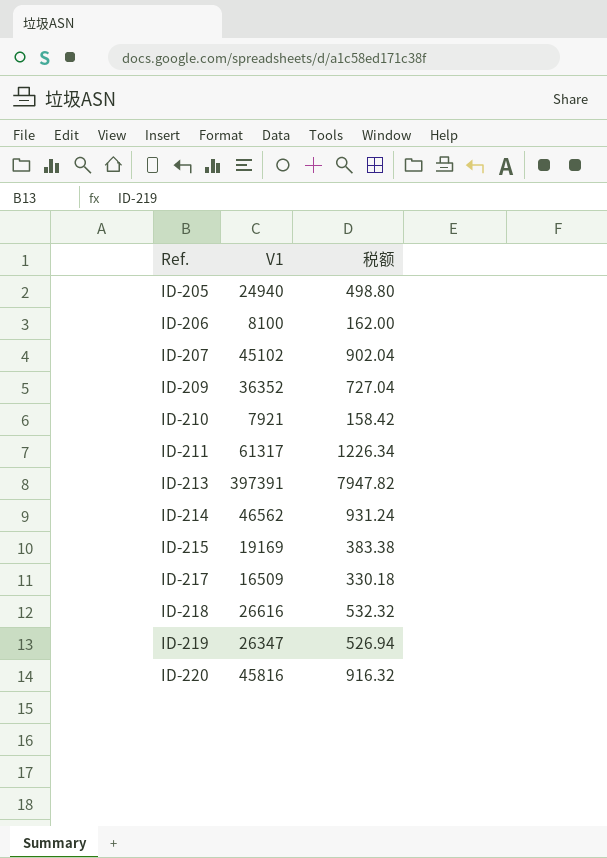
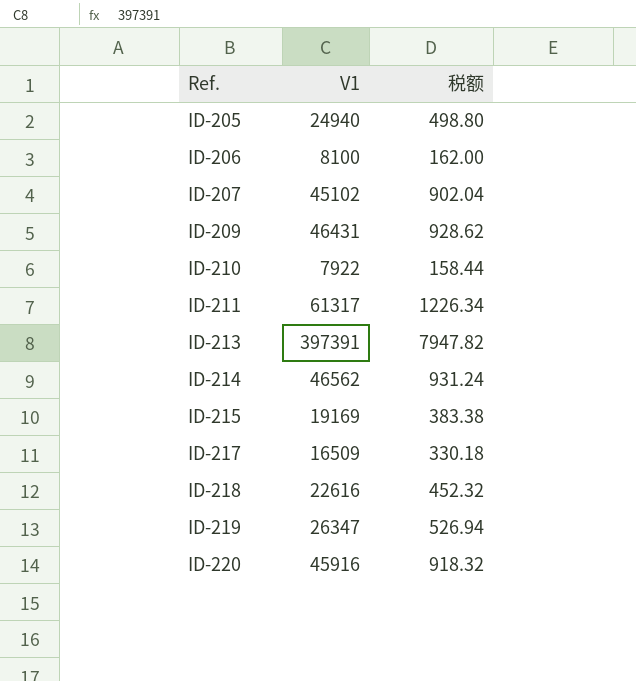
ID-209 | V1: 36352 -> 46431
ID-209 | 税额: 727.04 -> 928.62
ID-210 | V1: 7921 -> 7922
ID-210 | 税额: 158.42 -> 158.44
ID-218 | V1: 26616 -> 22616
ID-218 | 税额: 532.32 -> 452.32
ID-220 | V1: 45816 -> 45916
ID-220 | 税额: 916.32 -> 918.32

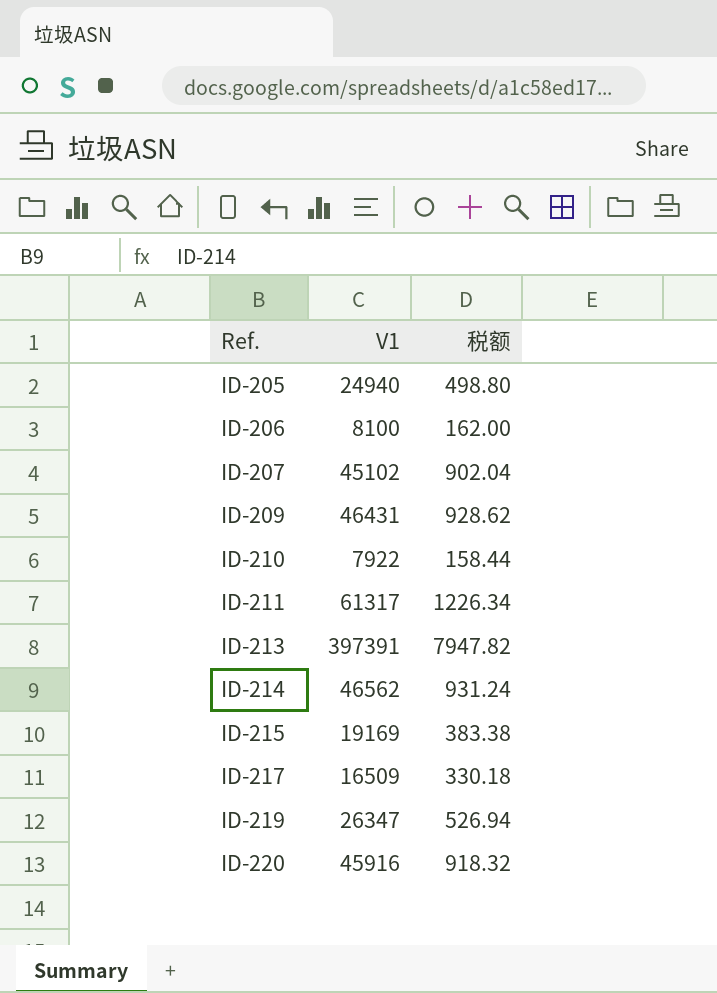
row ID-218: 22616 | 452.32 -> none

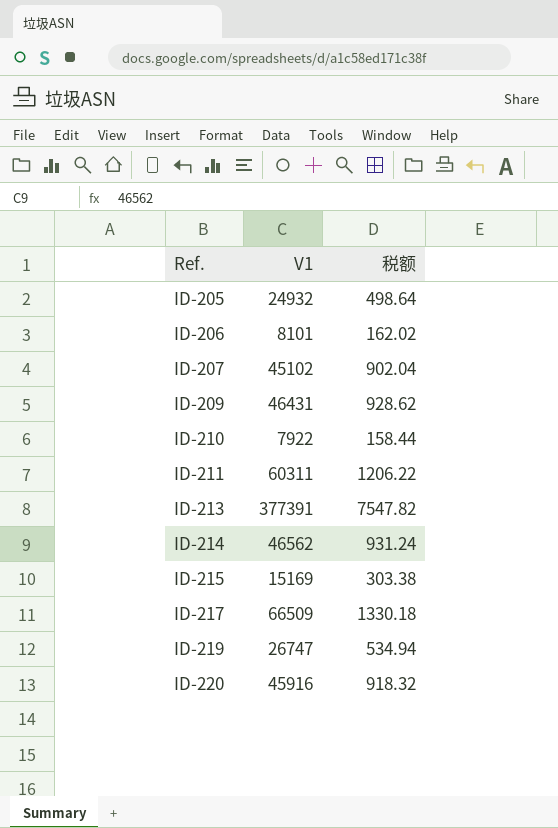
ID-205 | V1: 24940 -> 24932
ID-205 | 税额: 498.80 -> 498.64
ID-206 | V1: 8100 -> 8101
ID-206 | 税额: 162.00 -> 162.02
ID-211 | V1: 61317 -> 60311
ID-211 | 税额: 1226.34 -> 1206.22
ID-213 | V1: 397391 -> 377391
ID-213 | 税额: 7947.82 -> 7547.82
ID-215 | V1: 19169 -> 15169
ID-215 | 税额: 383.38 -> 303.38
ID-217 | V1: 16509 -> 66509
ID-217 | 税额: 330.18 -> 1330.18
ID-219 | V1: 26347 -> 26747
ID-219 | 税额: 526.94 -> 534.94

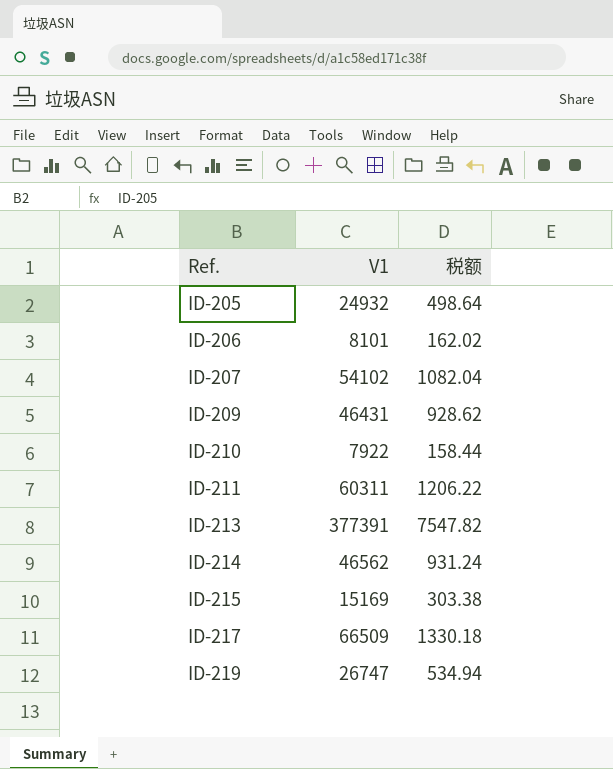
row ID-220: 45916 | 918.32 -> none
ID-207 | V1: 45102 -> 54102
ID-207 | 税额: 902.04 -> 1082.04

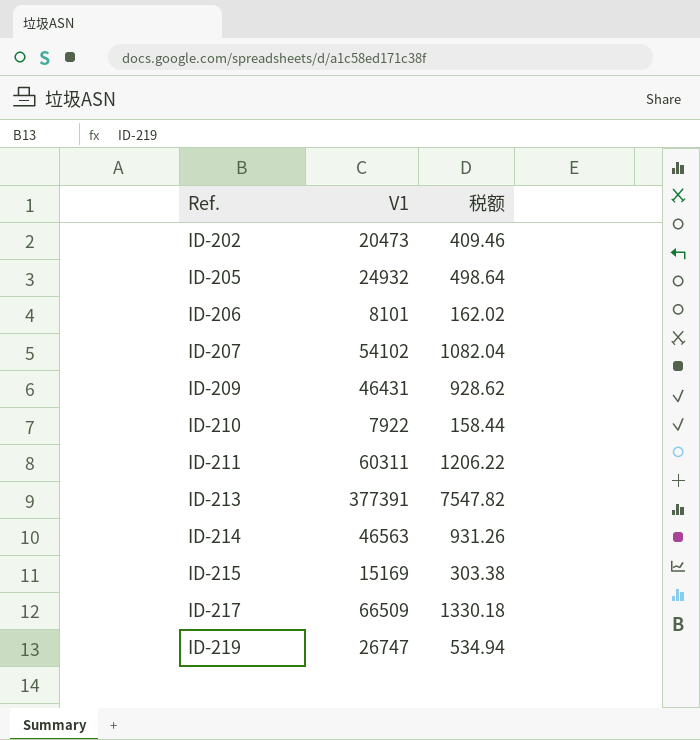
row ID-202: none -> 20473 | 409.46
ID-214 | V1: 46562 -> 46563
ID-214 | 税额: 931.24 -> 931.26

